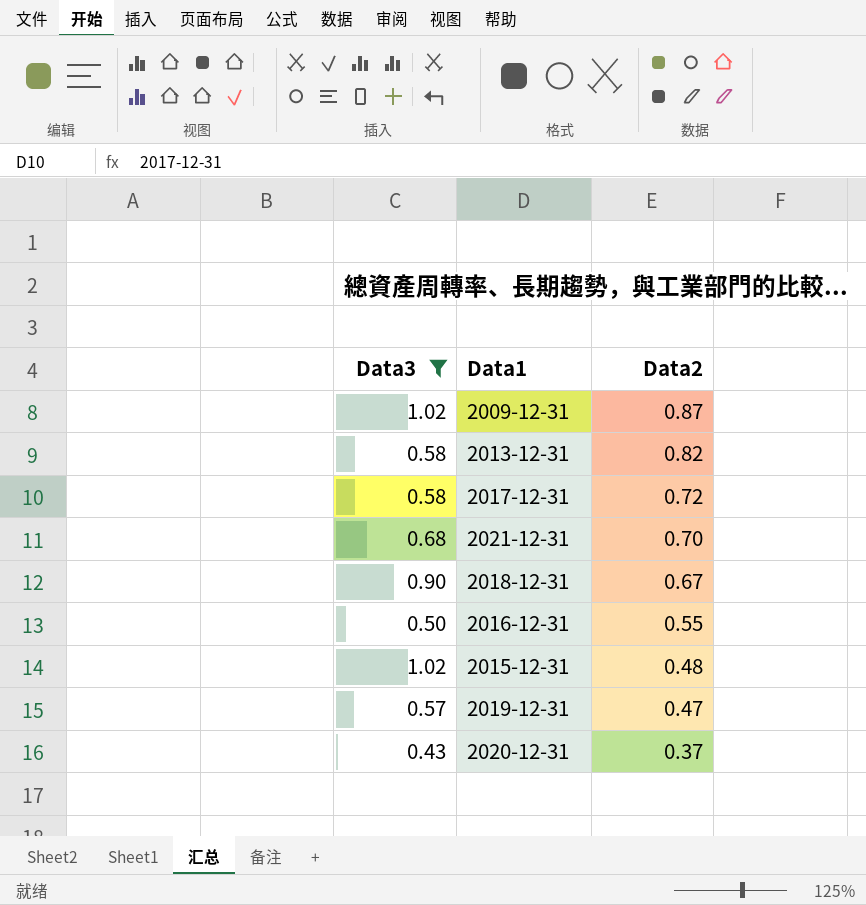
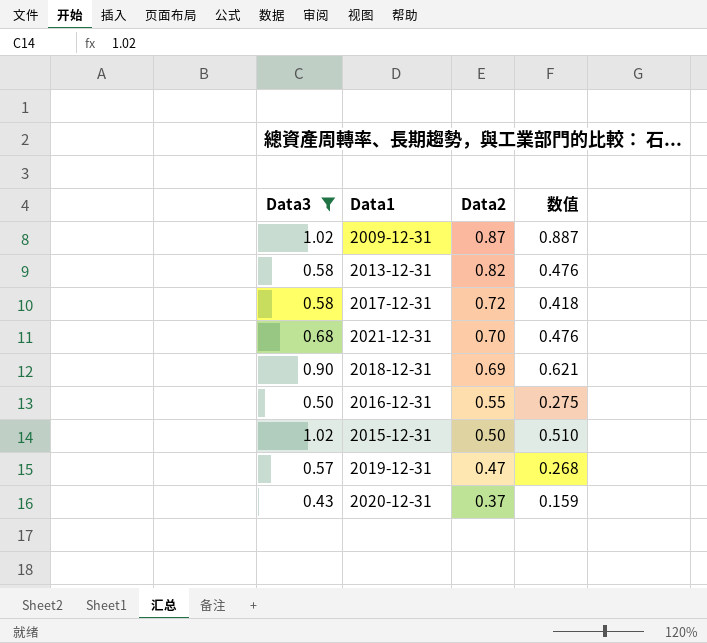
column 数值 | formula: none -> [Data3] * [Data2]
2018-12-31 | Data2: 0.67 -> 0.69
2015-12-31 | Data2: 0.48 -> 0.50

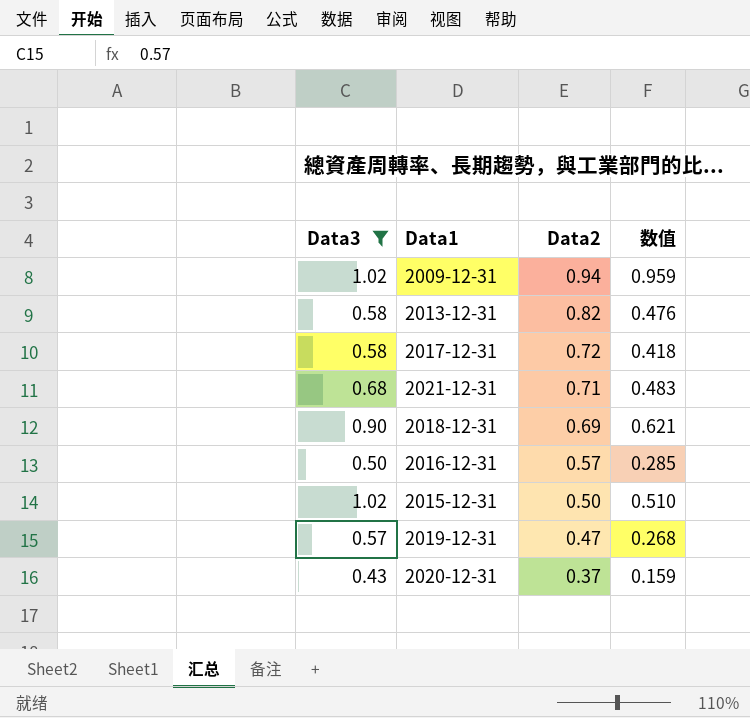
2009-12-31 | Data2: 0.87 -> 0.94
2009-12-31 | 数值: 0.887 -> 0.959
2021-12-31 | Data2: 0.70 -> 0.71
2021-12-31 | 数值: 0.476 -> 0.483
2016-12-31 | Data2: 0.55 -> 0.57
2016-12-31 | 数值: 0.275 -> 0.285

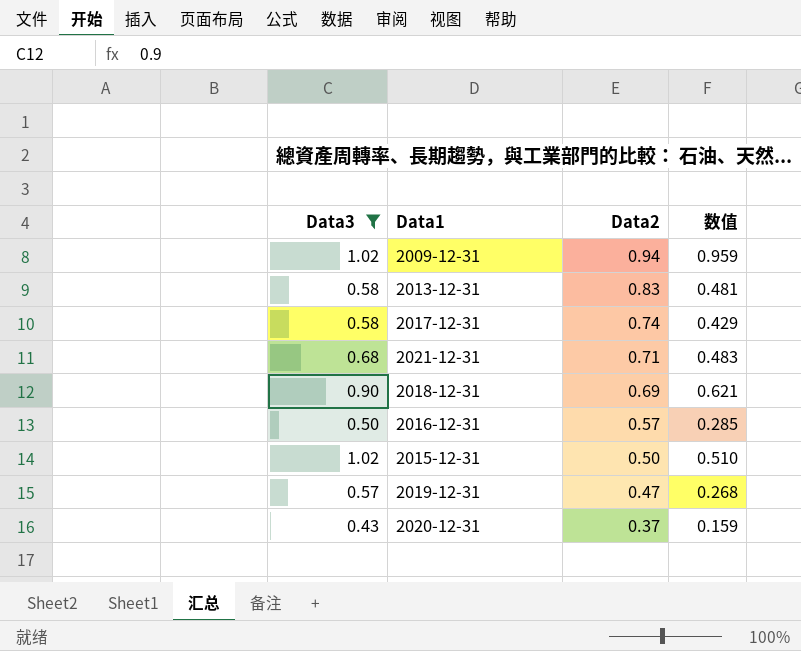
2013-12-31 | Data2: 0.82 -> 0.83
2013-12-31 | 数值: 0.476 -> 0.481
2017-12-31 | Data2: 0.72 -> 0.74
2017-12-31 | 数值: 0.418 -> 0.429

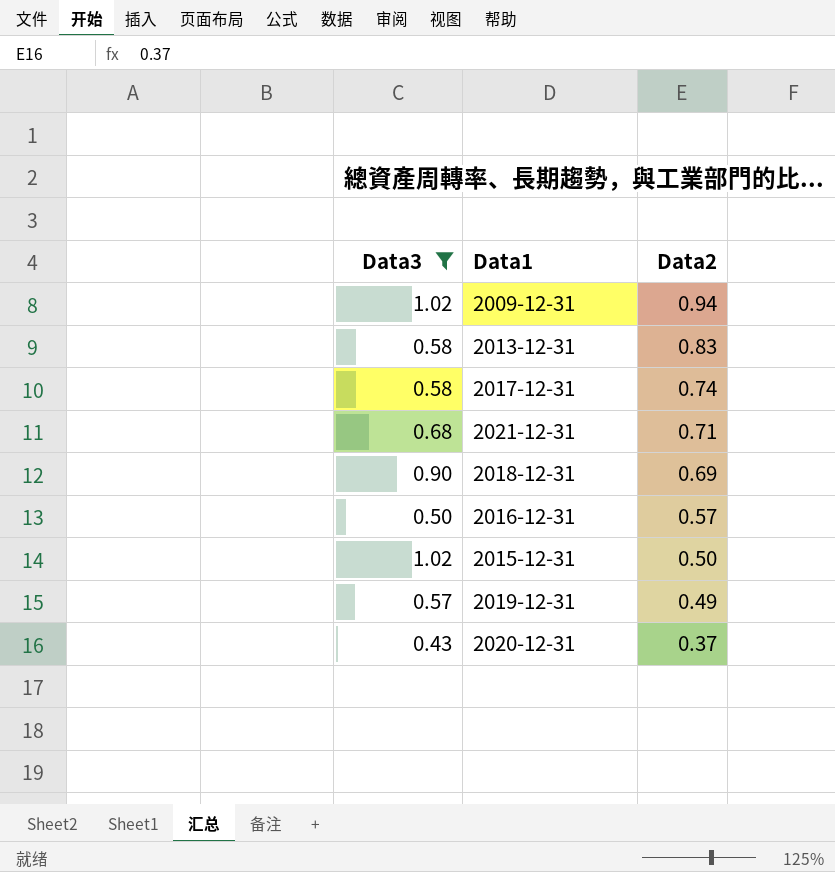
column 数值 | formula: [Data3] * [Data2] -> none
2019-12-31 | Data2: 0.47 -> 0.49

